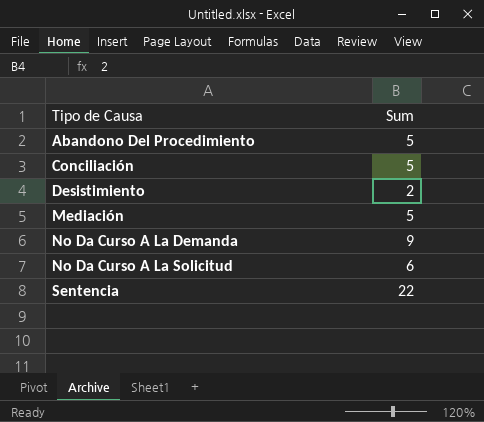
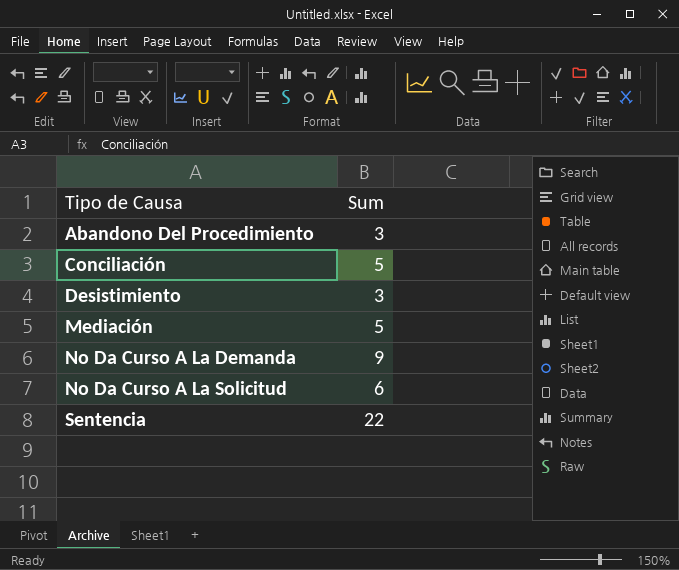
Abandono Del Procedimiento | Sum: 5 -> 3
Desistimiento | Sum: 2 -> 3

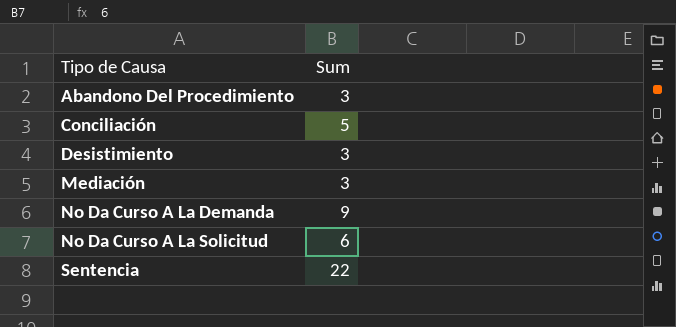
Mediación | Sum: 5 -> 3

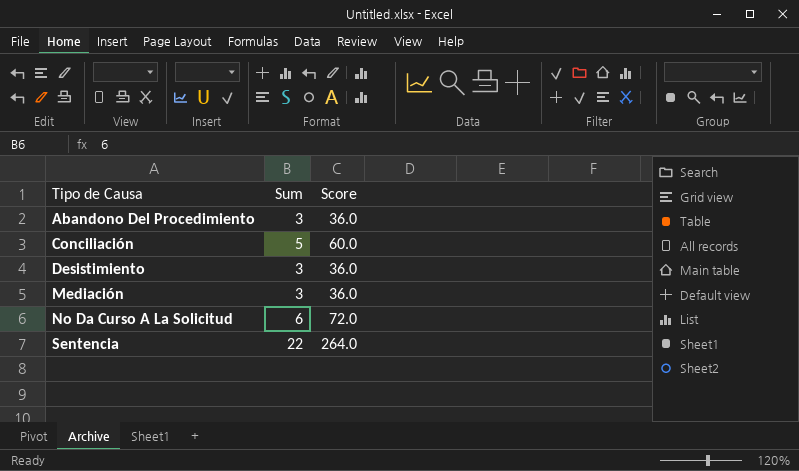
column Score | formula: none -> [Sum] * 12
row No Da Curso A La Demanda: 9 -> none

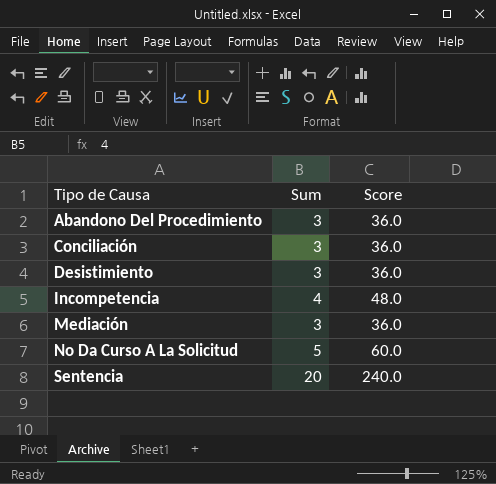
Conciliación | Sum: 5 -> 3
Conciliación | Score: 60.0 -> 36.0
row Incompetencia: none -> 4 | 48.0
No Da Curso A La Solicitud | Sum: 6 -> 5
No Da Curso A La Solicitud | Score: 72.0 -> 60.0
Sentencia | Sum: 22 -> 20
Sentencia | Score: 264.0 -> 240.0

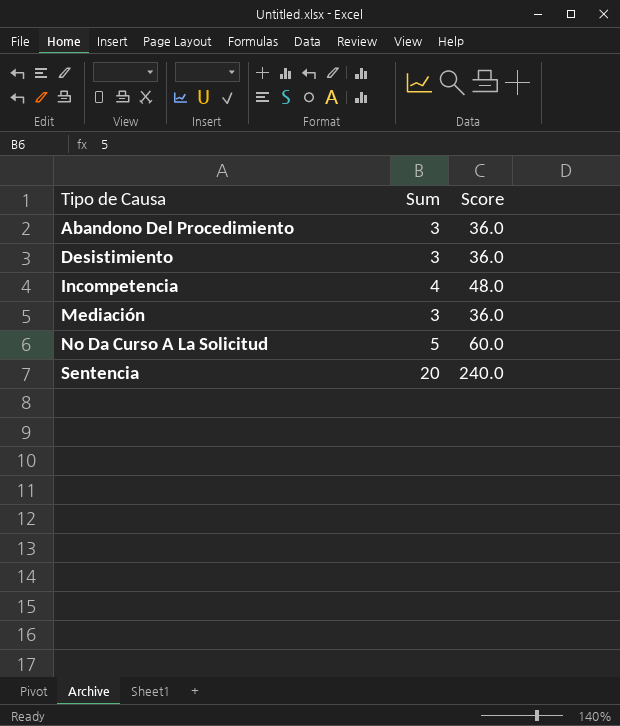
row Conciliación: 3 | 36.0 -> none

